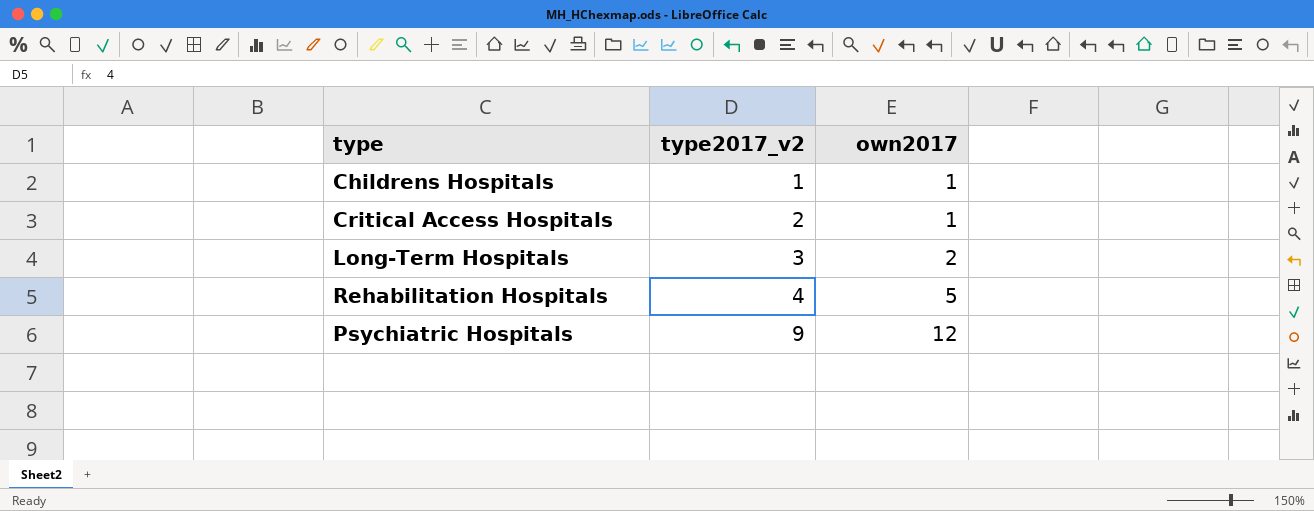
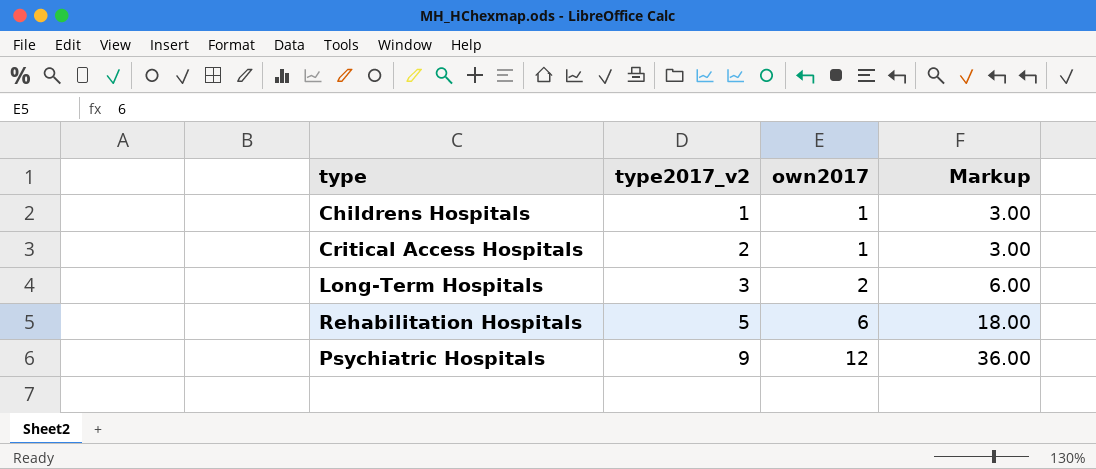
column Markup | formula: none -> [own2017] * 3
Rehabilitation Hospitals | type2017_v2: 4 -> 5
Rehabilitation Hospitals | own2017: 5 -> 6

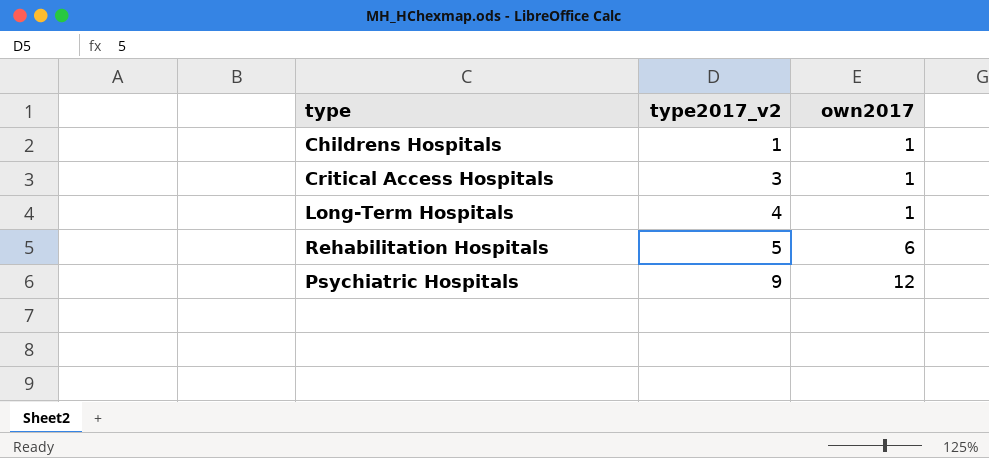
column Markup | formula: [own2017] * 3 -> none
Critical Access Hospitals | type2017_v2: 2 -> 3
Long-Term Hospitals | type2017_v2: 3 -> 4
Long-Term Hospitals | own2017: 2 -> 1

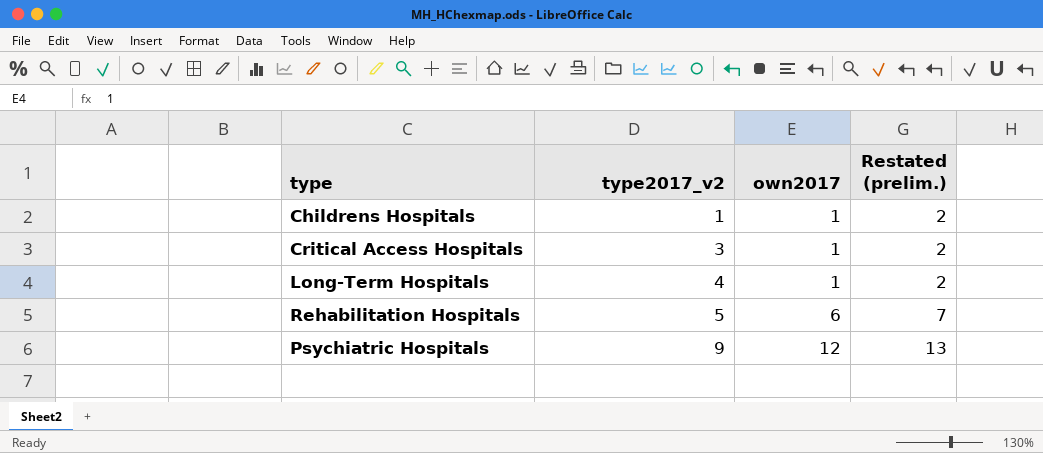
column Restated (prelim.) | formula: none -> [own2017] + 1

